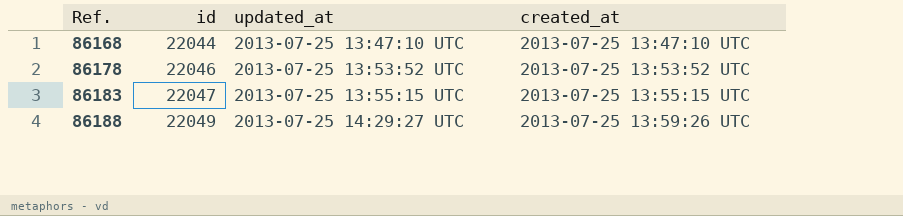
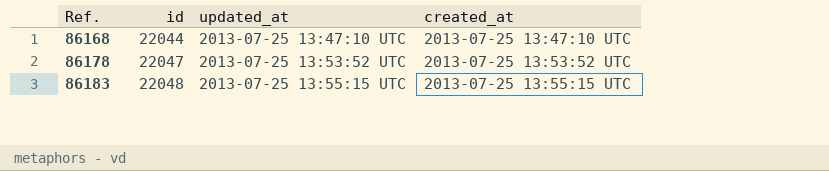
row 86188: 22049 | 2013-07-25 14:29:27 UTC | 2013-07-25 13:59:26 UTC -> none
86178 | id: 22046 -> 22047
86183 | id: 22047 -> 22048

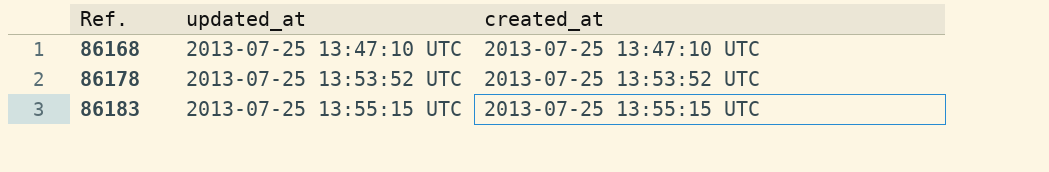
column id | position: 2 -> none

